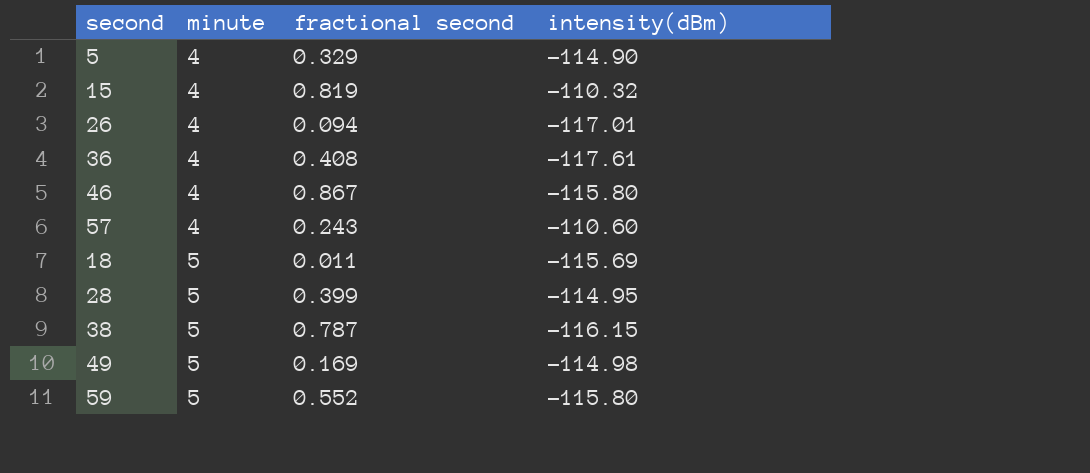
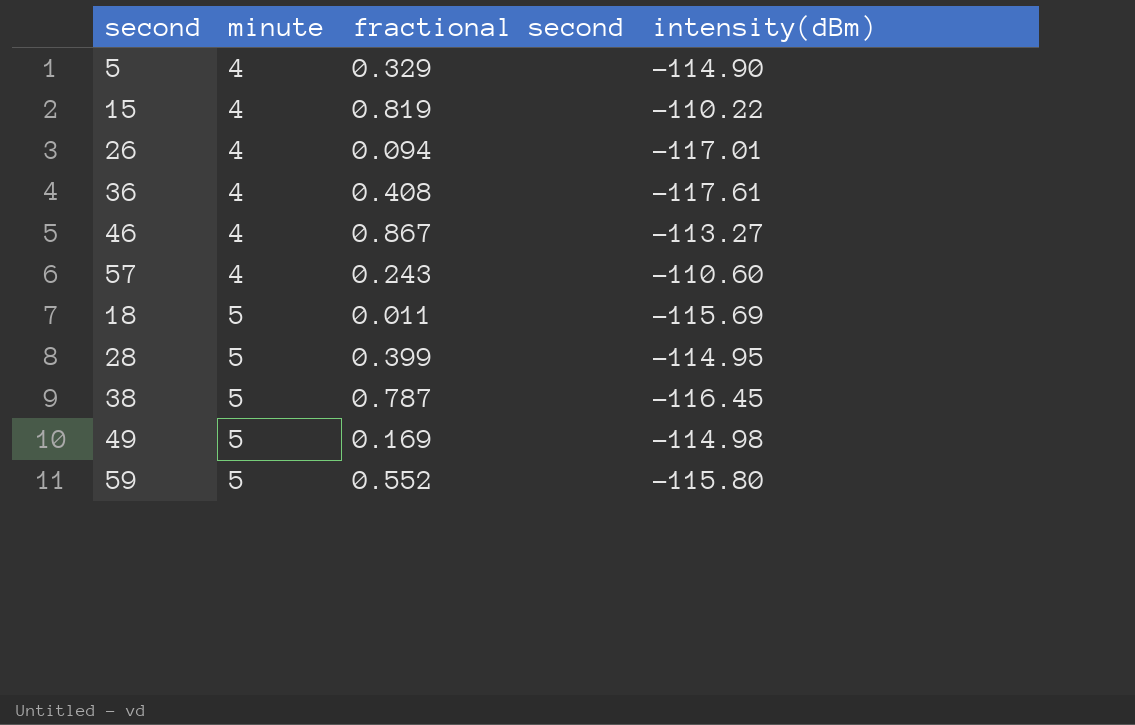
15 | intensity(dBm): -110.32 -> -110.22
46 | intensity(dBm): -115.80 -> -113.27
38 | intensity(dBm): -116.15 -> -116.45

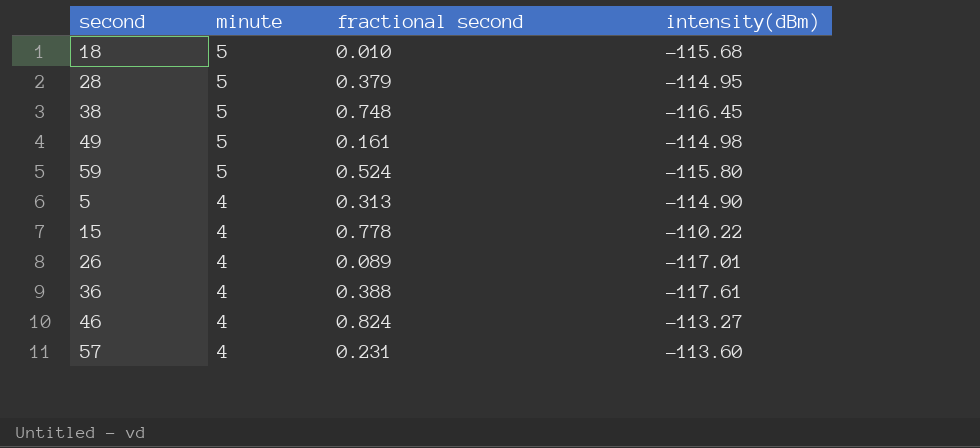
row order: minute ascending -> minute descending
18 | fractional second: 0.011 -> 0.010
18 | intensity(dBm): -115.69 -> -115.68
28 | fractional second: 0.399 -> 0.379
38 | fractional second: 0.787 -> 0.748
49 | fractional second: 0.169 -> 0.161
59 | fractional second: 0.552 -> 0.524
5 | fractional second: 0.329 -> 0.313
15 | fractional second: 0.819 -> 0.778
26 | fractional second: 0.094 -> 0.089
36 | fractional second: 0.408 -> 0.388
46 | fractional second: 0.867 -> 0.824
57 | fractional second: 0.243 -> 0.231
57 | intensity(dBm): -110.60 -> -113.60

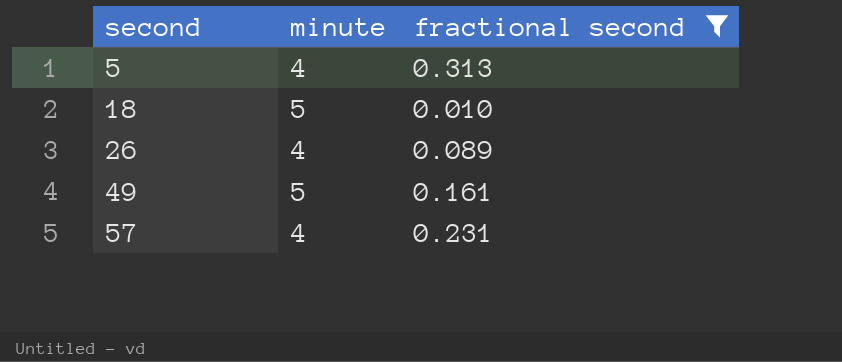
filter: none -> fractional second <= 0.313
row order: minute descending -> second ascending
column intensity(dBm) | position: 4 -> none

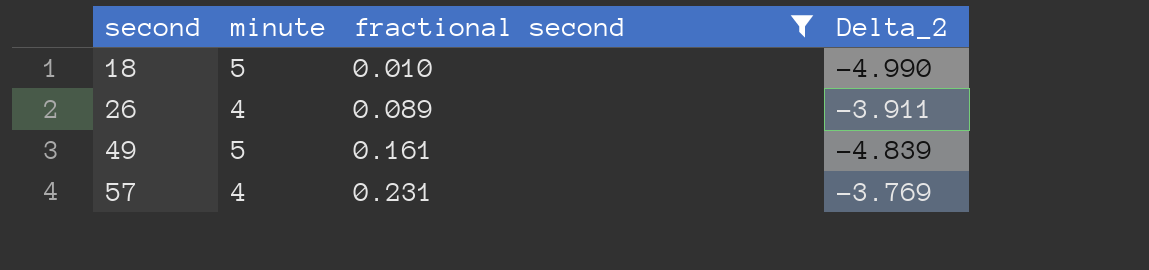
column Delta_2 | formula: none -> [fractional second] - [minute]
row 5: 4 | 0.313 -> none

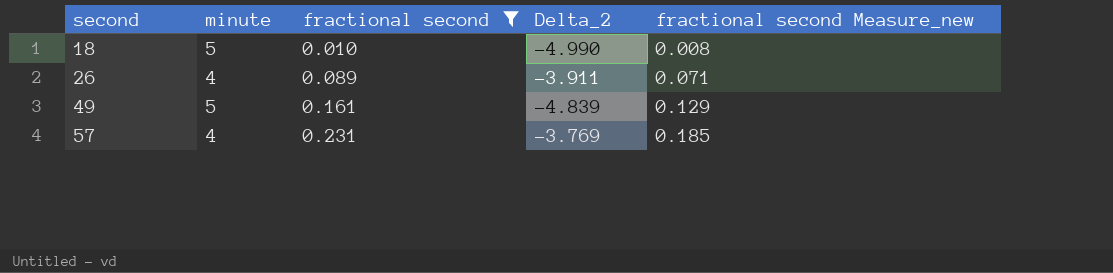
column fractional second Measure_new | formula: none -> [fractional second] * 0.8

